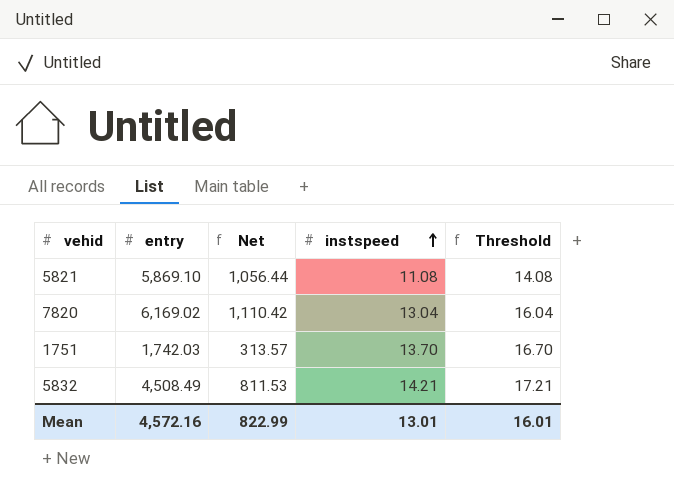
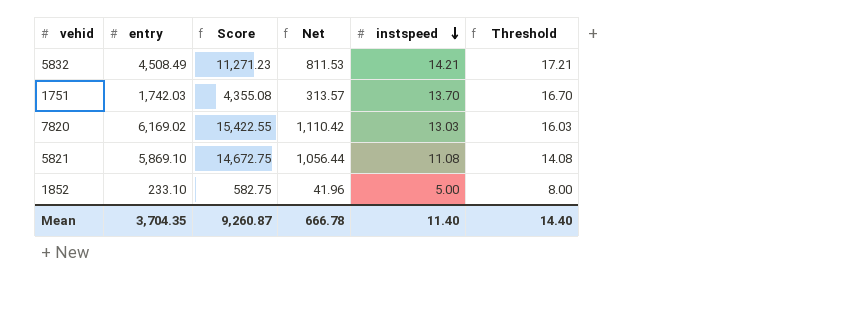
row order: instspeed ascending -> instspeed descending
column Score | formula: none -> [entry] * 2.5
7820 | instspeed: 13.04 -> 13.03
7820 | Threshold: 16.04 -> 16.03
row 1852: none -> 233.10 | 582.75 | 41.96 | 5.00 | 8.00
Mean | entry: 4,572.16 -> 3,704.35
Mean | Net: 822.99 -> 666.78
Mean | instspeed: 13.01 -> 11.40
Mean | Threshold: 16.01 -> 14.40

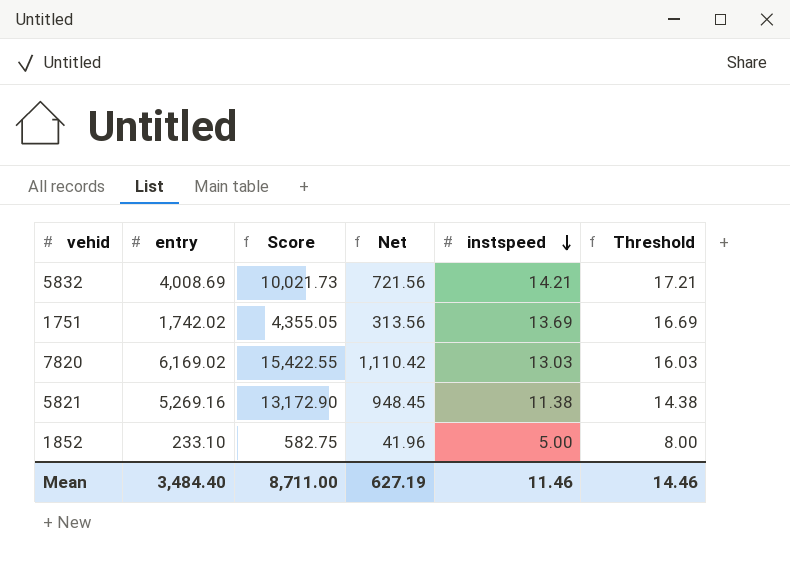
5832 | entry: 4,508.49 -> 4,008.69
5832 | Score: 11,271.23 -> 10,021.73
5832 | Net: 811.53 -> 721.56
1751 | entry: 1,742.03 -> 1,742.02
1751 | Score: 4,355.08 -> 4,355.05
1751 | Net: 313.57 -> 313.56
1751 | instspeed: 13.70 -> 13.69
1751 | Threshold: 16.70 -> 16.69
5821 | entry: 5,869.10 -> 5,269.16
5821 | Score: 14,672.75 -> 13,172.90
5821 | Net: 1,056.44 -> 948.45
5821 | instspeed: 11.08 -> 11.38
5821 | Threshold: 14.08 -> 14.38
Mean | entry: 3,704.35 -> 3,484.40
Mean | Score: 9,260.87 -> 8,711.00
Mean | Net: 666.78 -> 627.19
Mean | instspeed: 11.40 -> 11.46
Mean | Threshold: 14.40 -> 14.46

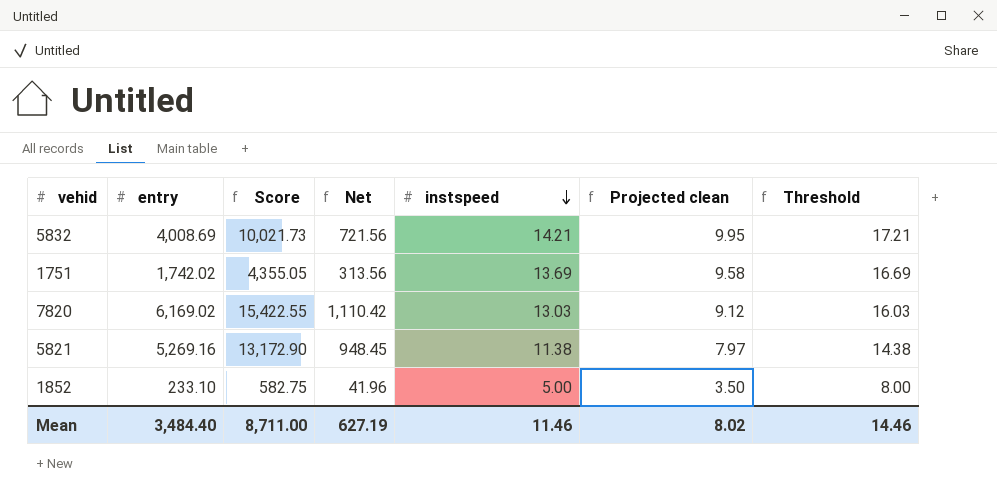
column Projected clean | formula: none -> [instspeed] * 0.7

